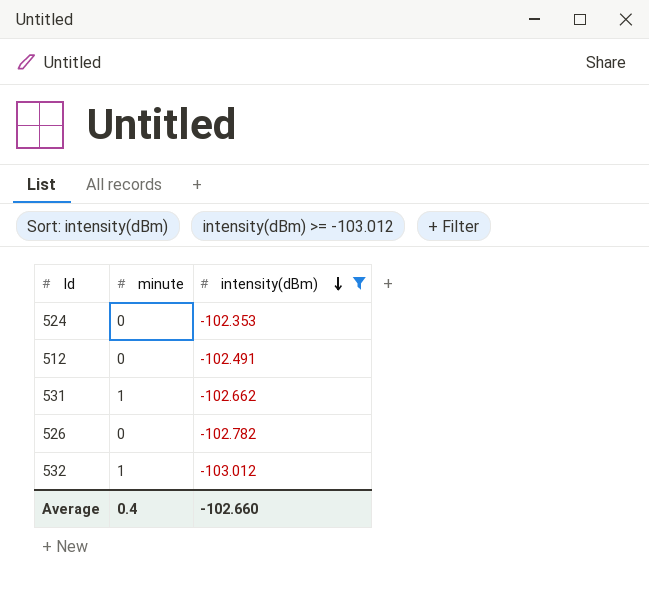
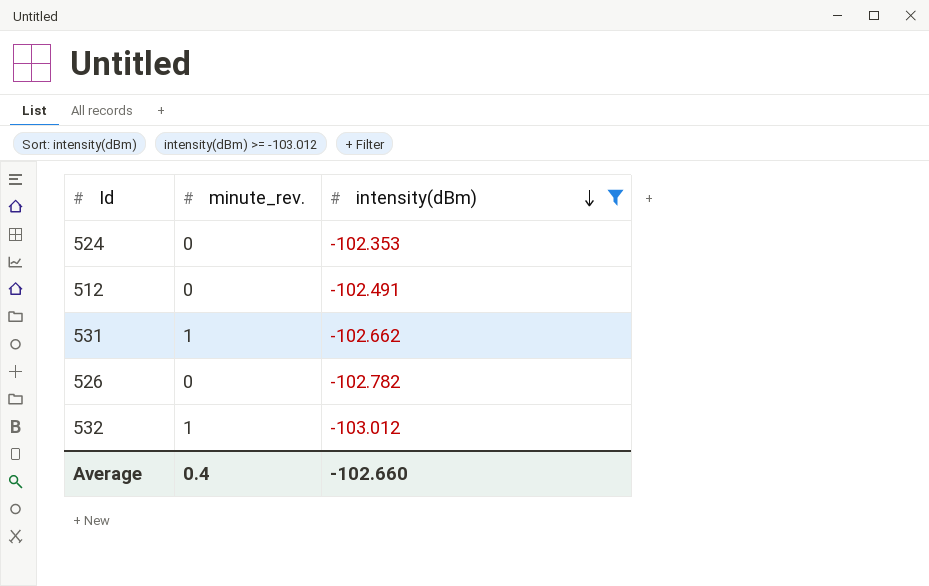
column name: minute -> minute_rev.

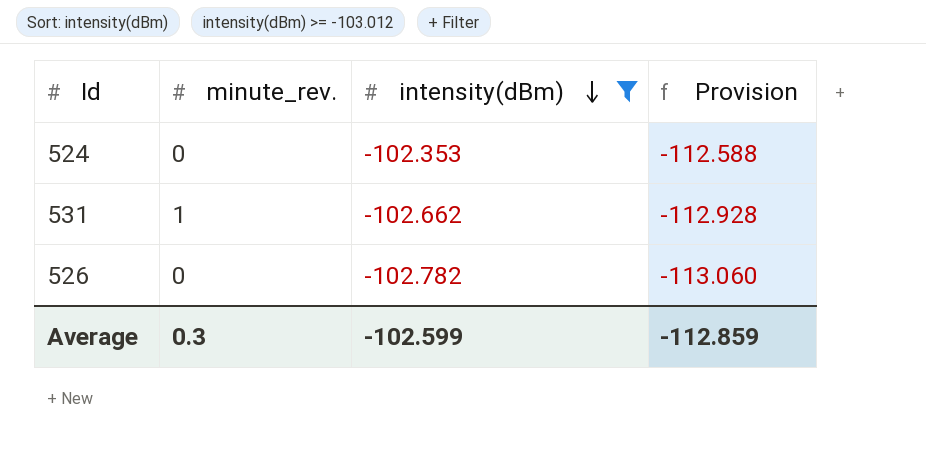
column Provision | formula: none -> [intensity(dBm)] * 1.1
row 512: 0 | -102.491 -> none
row 532: 1 | -103.012 -> none
Average | minute_rev.: 0.4 -> 0.3
Average | intensity(dBm): -102.660 -> -102.599

